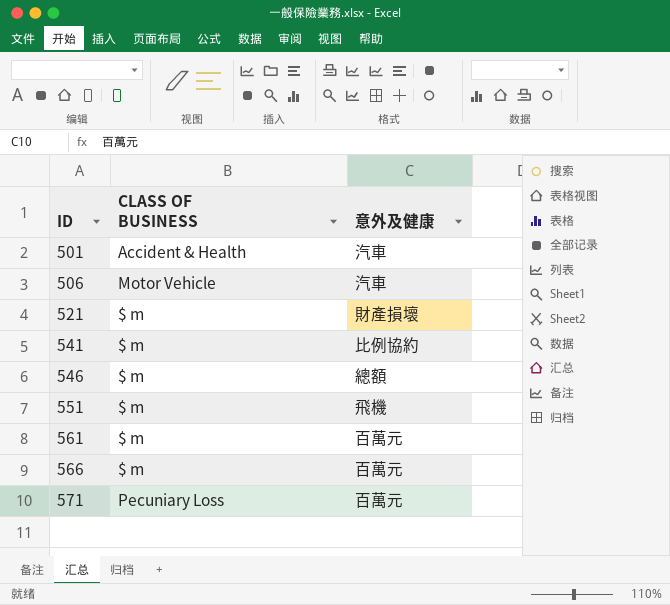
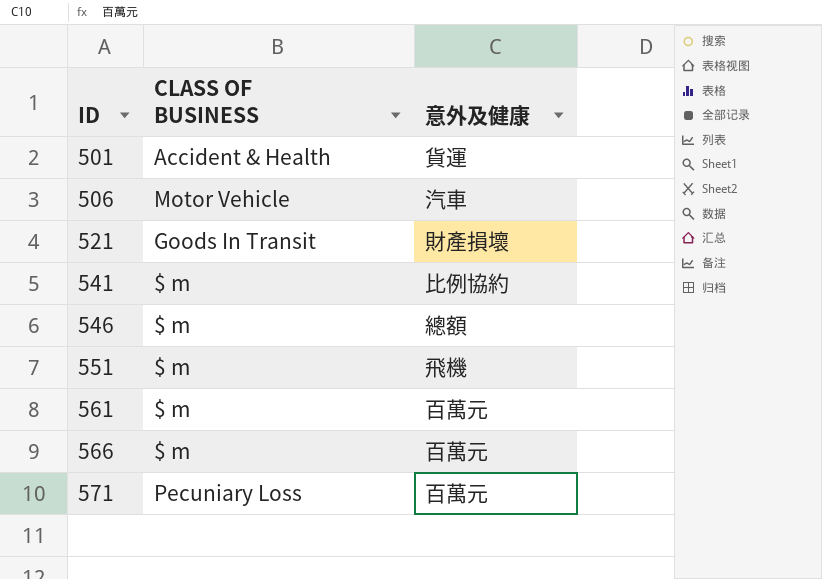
501 | 意外及健康: 汽車 -> 貨運
521 | CLASS OF BUSINESS: $ m -> Goods In Transit

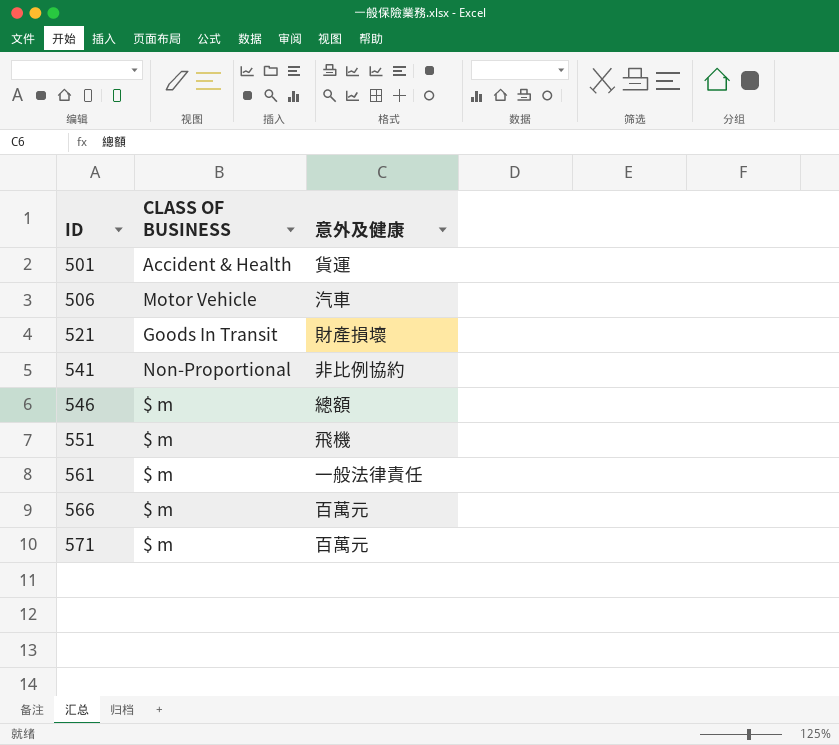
541 | CLASS OF BUSINESS: $ m -> Non-Proportional
541 | 意外及健康: 比例協約 -> 非比例協約
561 | 意外及健康: 百萬元 -> 一般法律責任
571 | CLASS OF BUSINESS: Pecuniary Loss -> $ m

